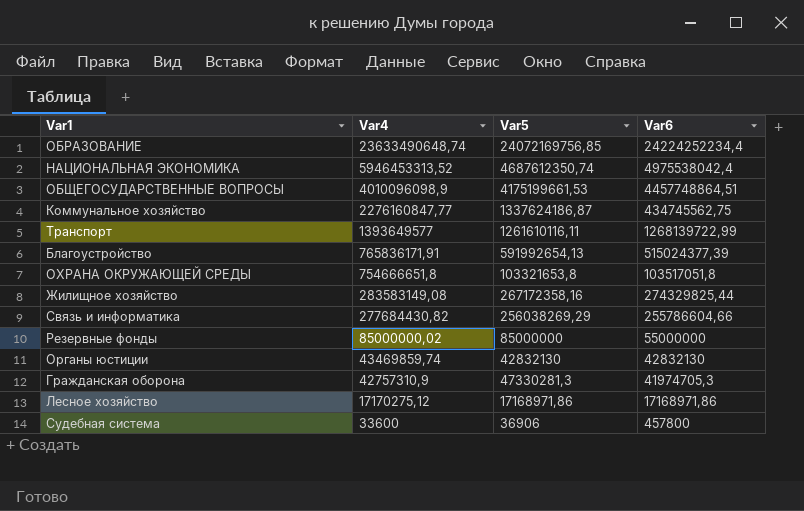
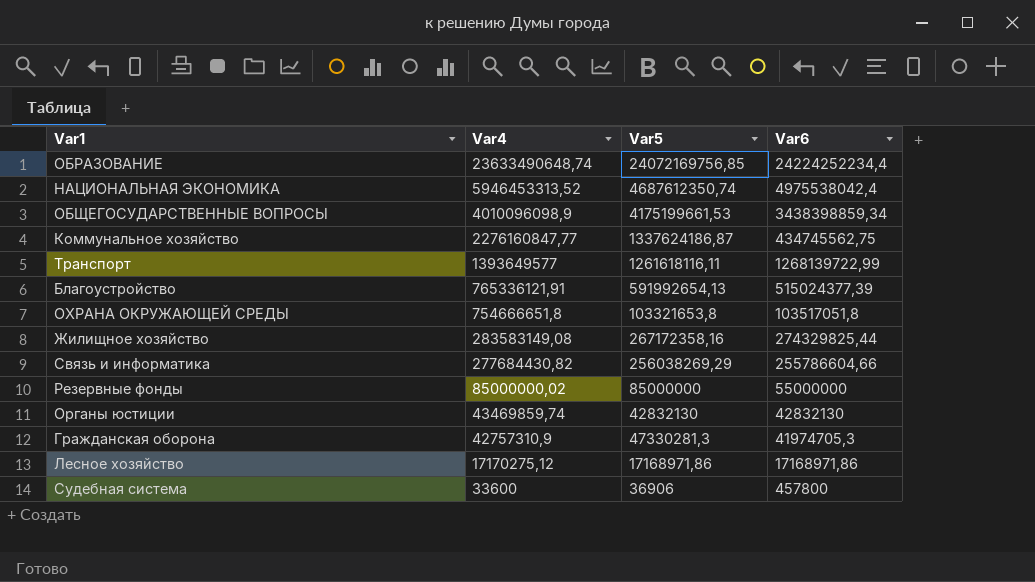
ОБЩЕГОСУДАРСТВЕННЫЕ ВОПРОСЫ | Var6: 4457748864,51 -> 3438398859,34
Транспорт | Var5: 1261610116,11 -> 1261618116,11
Благоустройство | Var4: 765836171,91 -> 765336121,91

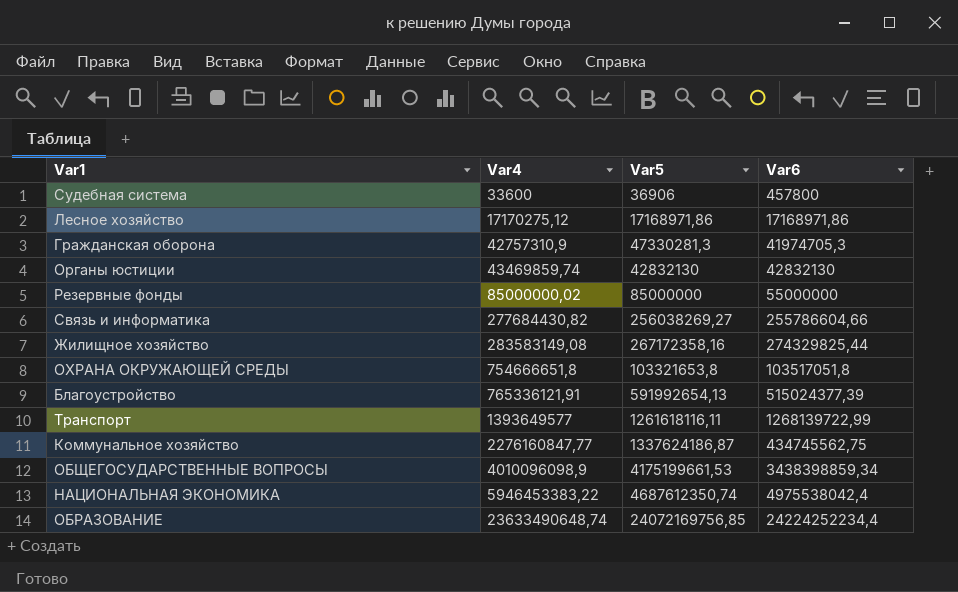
row order: Var4 descending -> Var4 ascending
Связь и информатика | Var5: 256038269,29 -> 256038269,27
НАЦИОНАЛЬНАЯ ЭКОНОМИКА | Var4: 5946453313,52 -> 5946453383,22

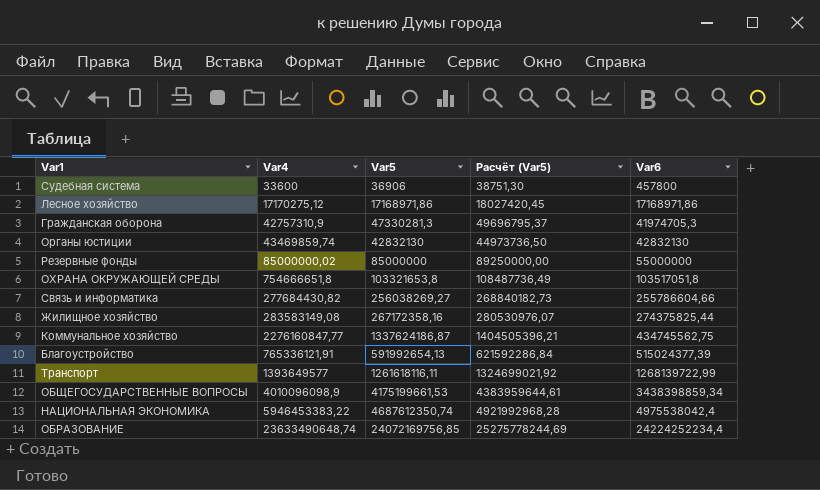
row order: Var4 ascending -> Var6 ascending
column Расчёт (Var5) | formula: none -> [Var5] * 1,05
Жилищное хозяйство | Var6: 274329825,44 -> 274375825,44

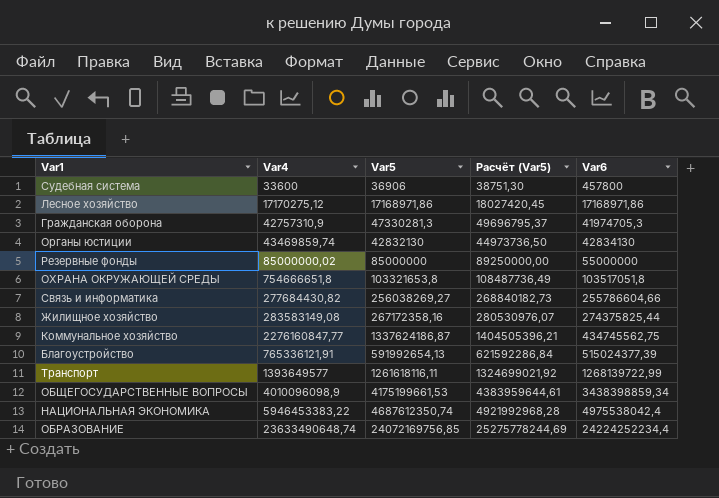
Органы юстиции | Var6: 42832130 -> 42834130

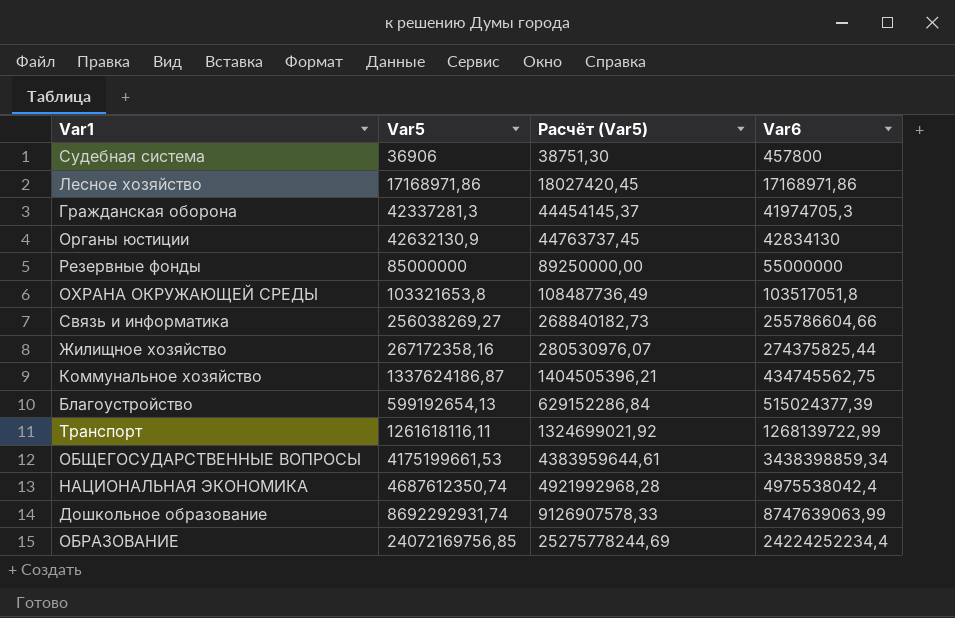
column Var4 | position: 2 -> none
Гражданская оборона | Var5: 47330281,3 -> 42337281,3
Гражданская оборона | Расчёт (Var5): 49696795,37 -> 44454145,37
Органы юстиции | Var5: 42832130 -> 42632130,9
Органы юстиции | Расчёт (Var5): 44973736,50 -> 44763737,45
Благоустройство | Var5: 591992654,13 -> 599192654,13
Благоустройство | Расчёт (Var5): 621592286,84 -> 629152286,84
row Дошкольное образование: none -> 8692292931,74 | 9126907578,33 | 8747639063,99

